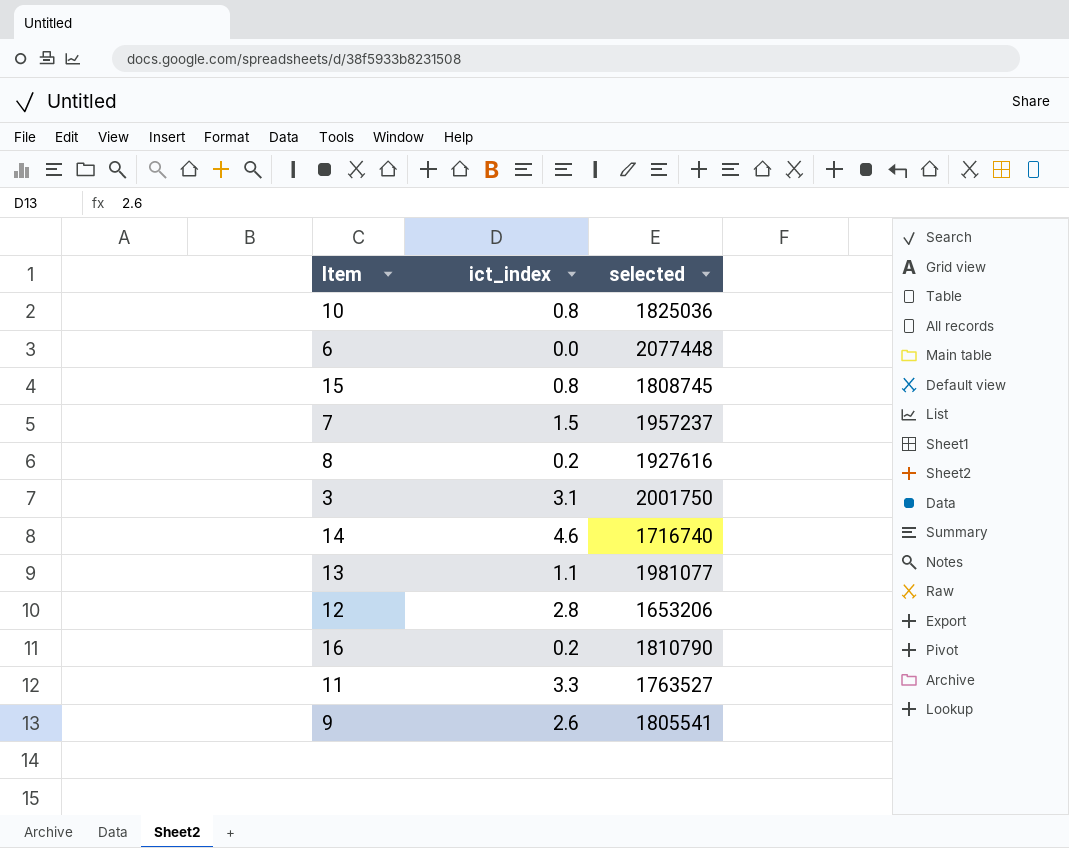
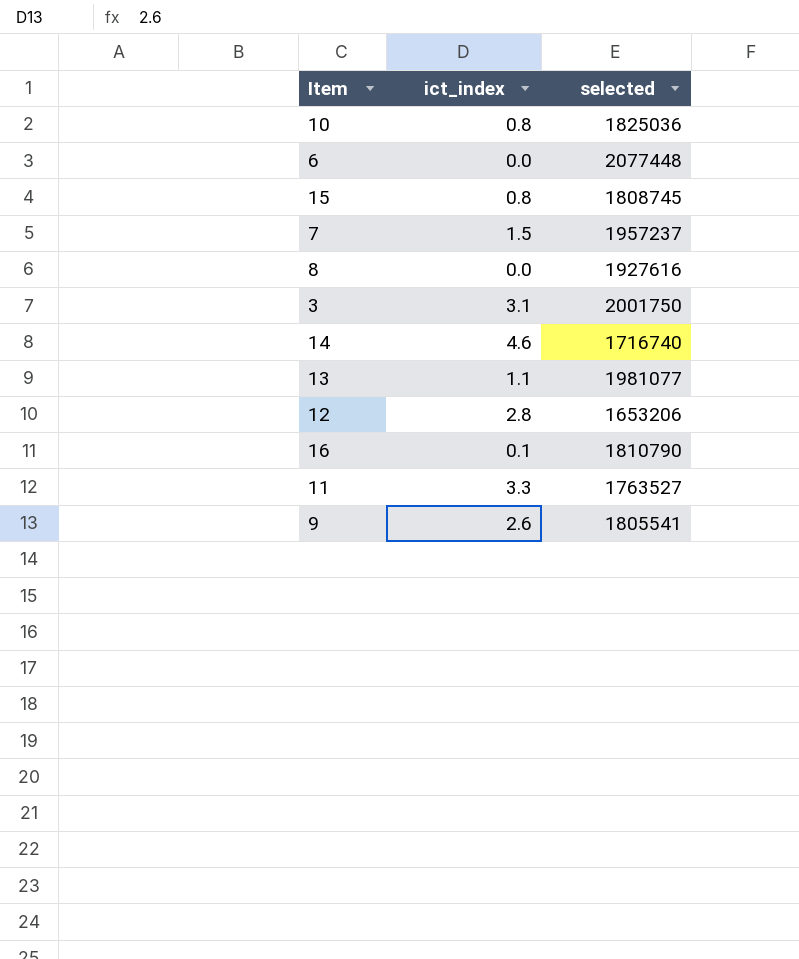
8 | ict_index: 0.2 -> 0.0
16 | ict_index: 0.2 -> 0.1

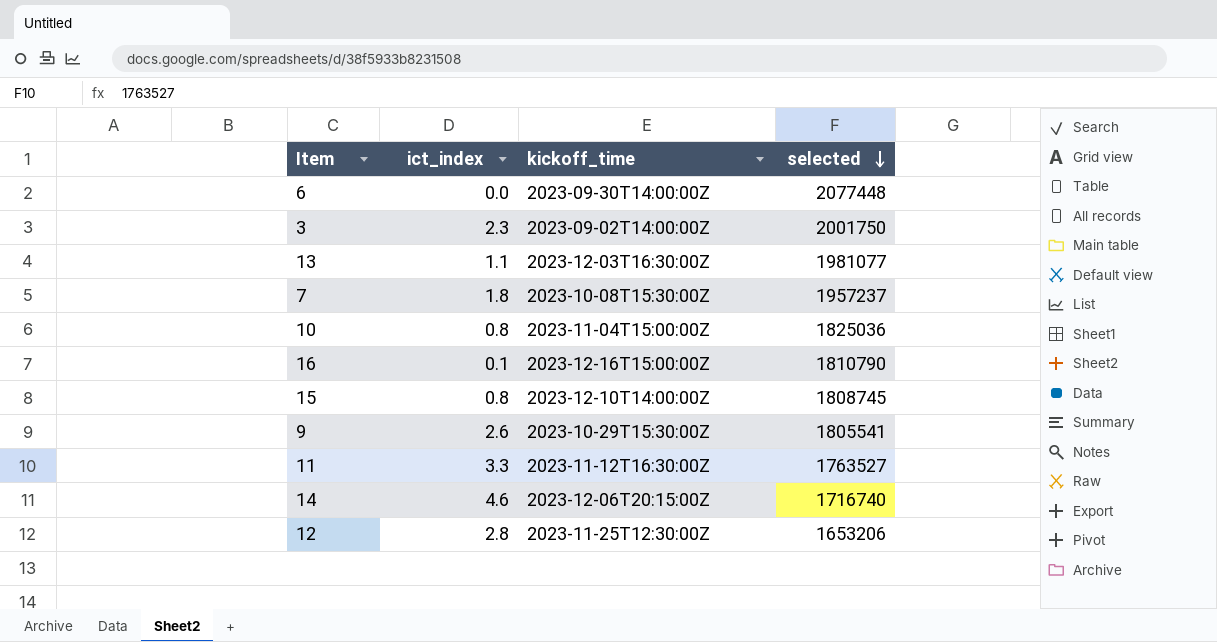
row order: none -> selected descending
column kickoff_time | position: none -> 3
row 8: 0.0 | 1927616 -> none
3 | ict_index: 3.1 -> 2.3
7 | ict_index: 1.5 -> 1.8

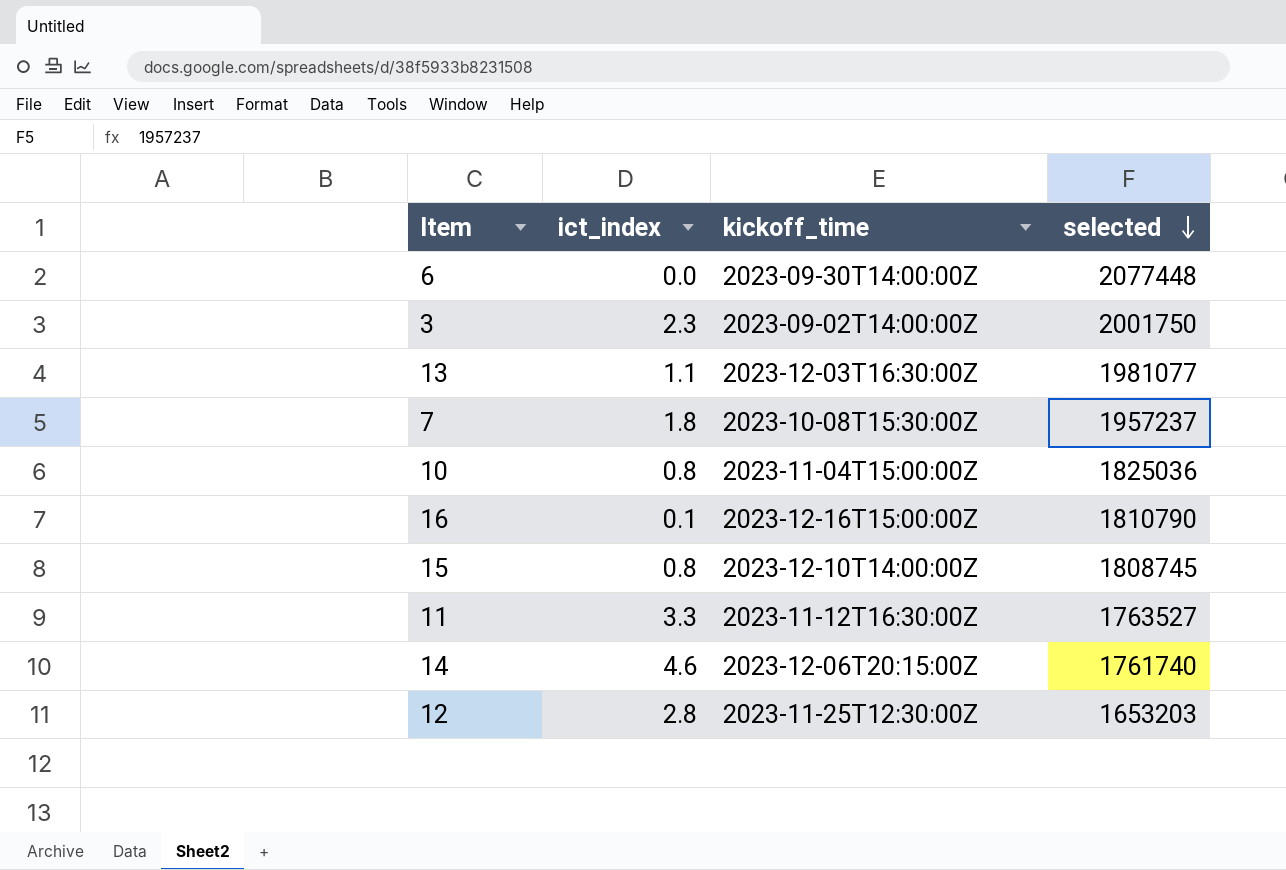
row 9: 2.6 | 2023-10-29T15:30:00Z | 1805541 -> none
14 | selected: 1716740 -> 1761740
12 | selected: 1653206 -> 1653203

